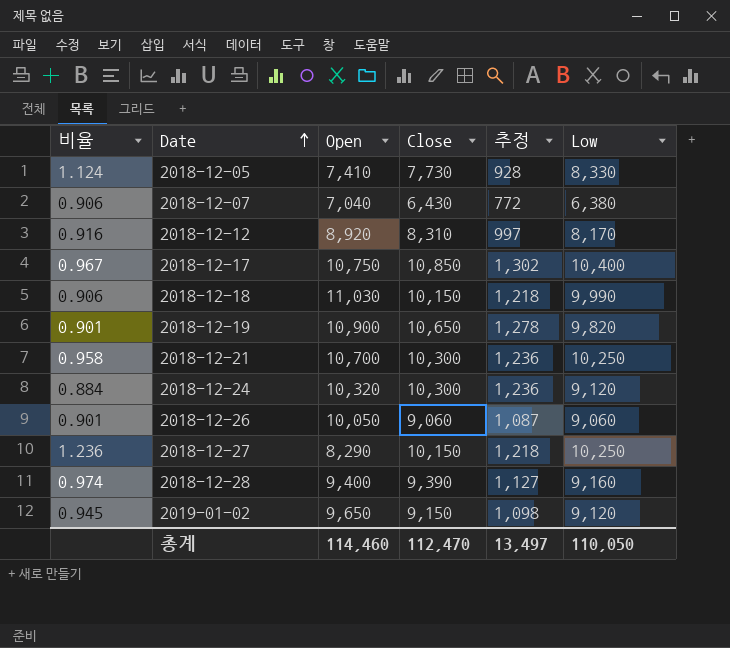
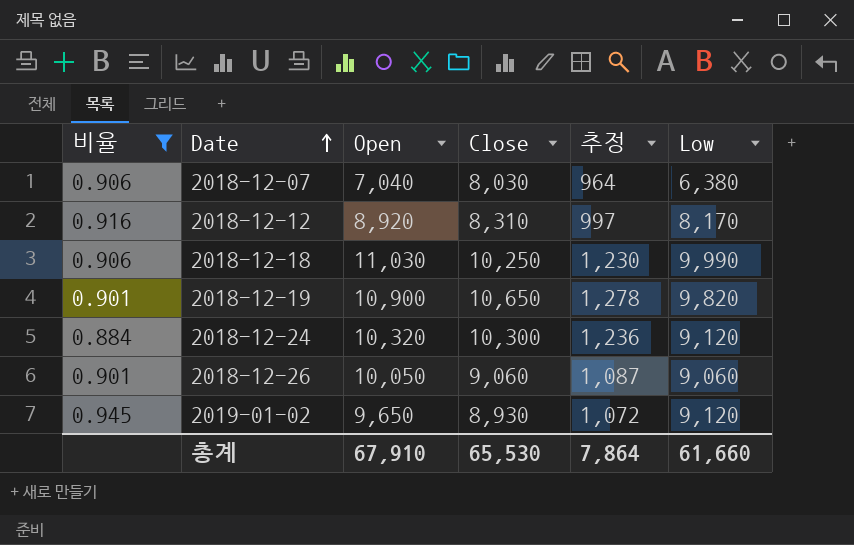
filter: none -> 비율 <= 0.945
2018-12-07 | Close: 6,430 -> 8,030
2018-12-07 | 추정: 772 -> 964
2018-12-18 | Close: 10,150 -> 10,250
2018-12-18 | 추정: 1,218 -> 1,230
2019-01-02 | Close: 9,150 -> 8,930
2019-01-02 | 추정: 1,098 -> 1,072
총계 | Open: 114,460 -> 67,910
총계 | Close: 112,470 -> 65,530
총계 | 추정: 13,497 -> 7,864
총계 | Low: 110,050 -> 61,660

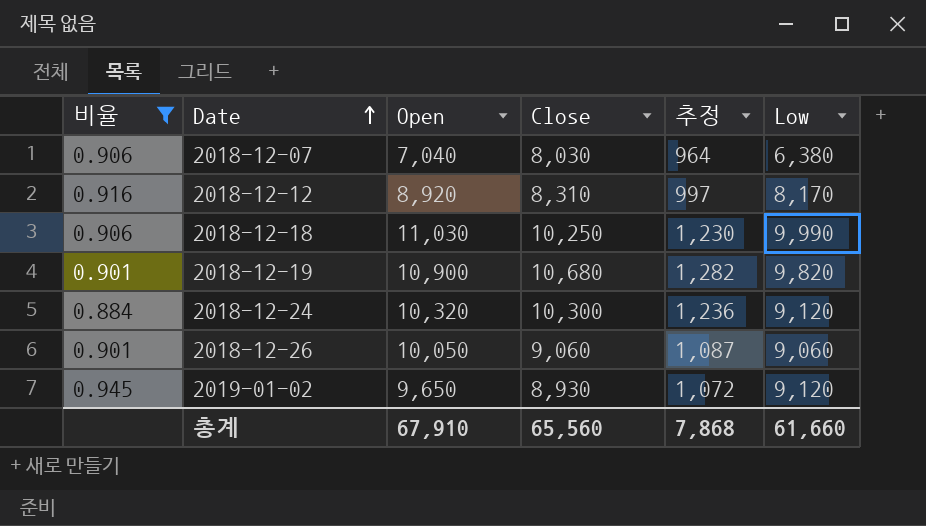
2018-12-19 | Close: 10,650 -> 10,680
2018-12-19 | 추정: 1,278 -> 1,282
총계 | Close: 65,530 -> 65,560
총계 | 추정: 7,864 -> 7,868

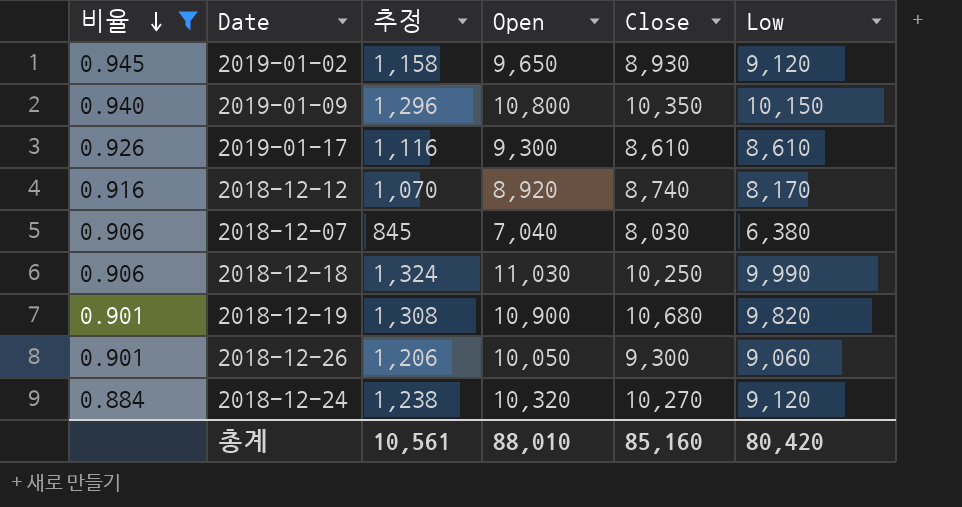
row order: Date ascending -> 비율 descending
column 추정 | formula: [Close] * 0.12 -> [Open] * 0.12
column 추정 | position: 5 -> 3
row 2019-01-09: none -> 0.940 | 1,296 | 10,800 | 10,350 | 10,150
row 2019-01-17: none -> 0.926 | 1,116 | 9,300 | 8,610 | 8,610
2018-12-12 | Close: 8,310 -> 8,740
2018-12-26 | Close: 9,060 -> 9,300
2018-12-24 | Close: 10,300 -> 10,270
총계 | 추정: 7,868 -> 10,561
총계 | Open: 67,910 -> 88,010
총계 | Close: 65,560 -> 85,160
총계 | Low: 61,660 -> 80,420

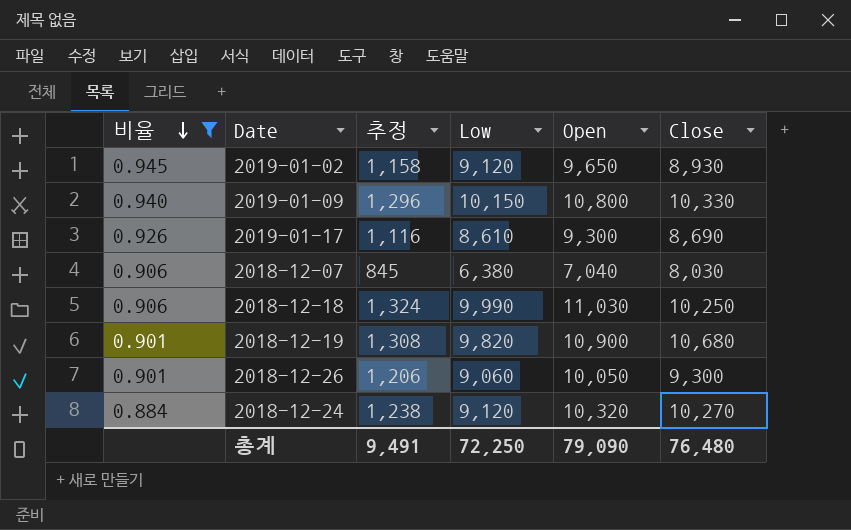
column Low | position: 6 -> 4
row 2018-12-12: 0.916 | 1,070 | 8,920 | 8,740 | 8,170 -> none
2019-01-09 | Close: 10,350 -> 10,330
2019-01-17 | Close: 8,610 -> 8,690
총계 | 추정: 10,561 -> 9,491
총계 | Low: 80,420 -> 72,250
총계 | Open: 88,010 -> 79,090
총계 | Close: 85,160 -> 76,480

